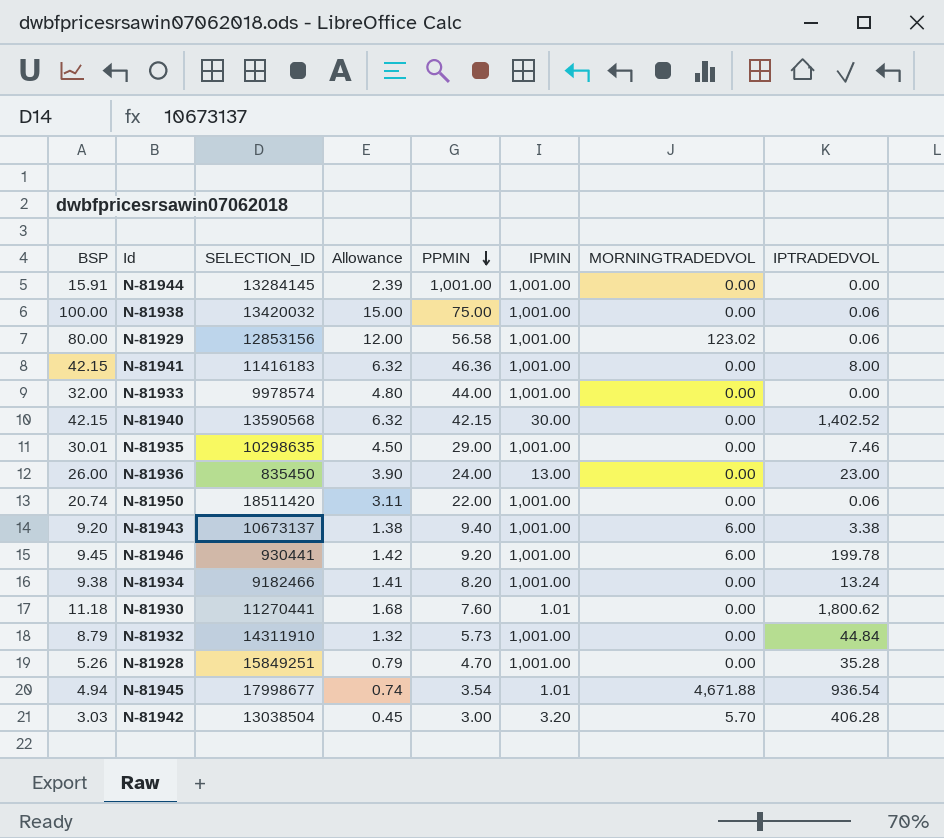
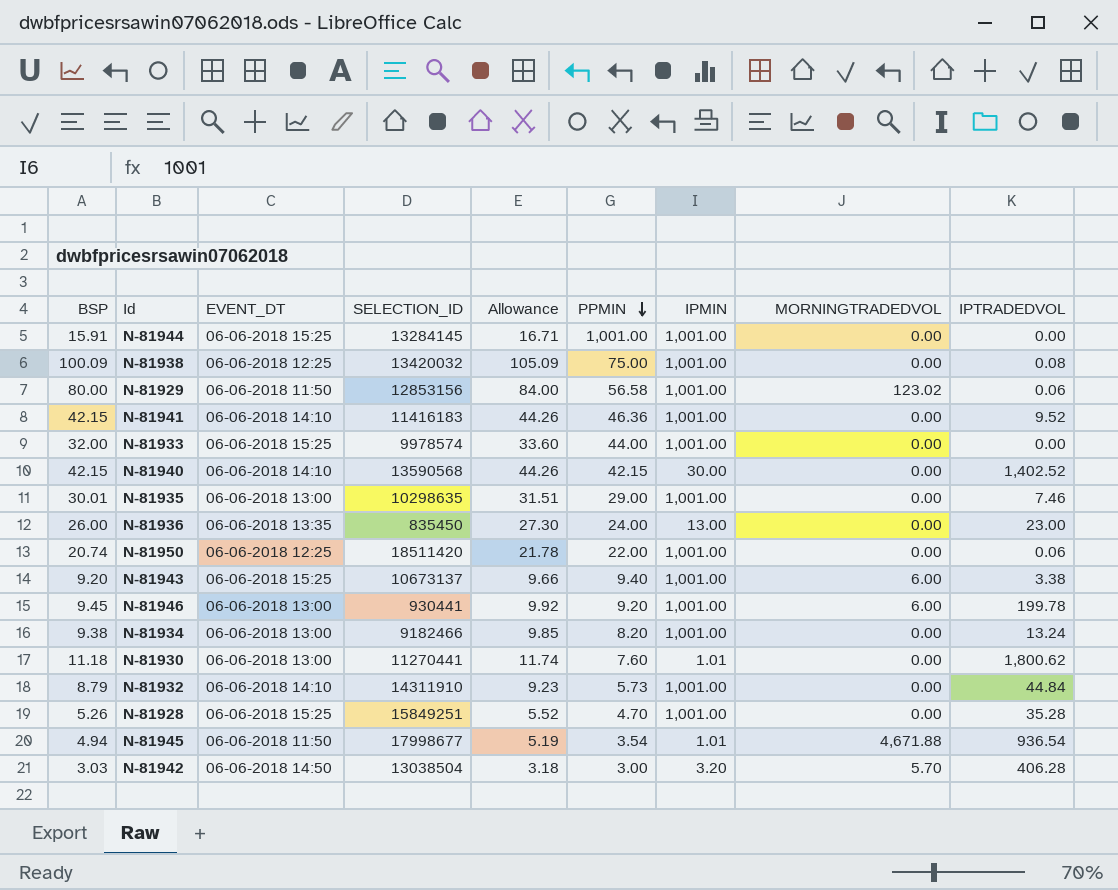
column EVENT_DT | position: none -> 3
column Allowance | formula: [BSP] * 0.15 -> [BSP] * 1.05
N-81938 | BSP: 100.00 -> 100.09
N-81938 | IPTRADEDVOL: 0.06 -> 0.08
N-81941 | IPTRADEDVOL: 8.00 -> 9.52

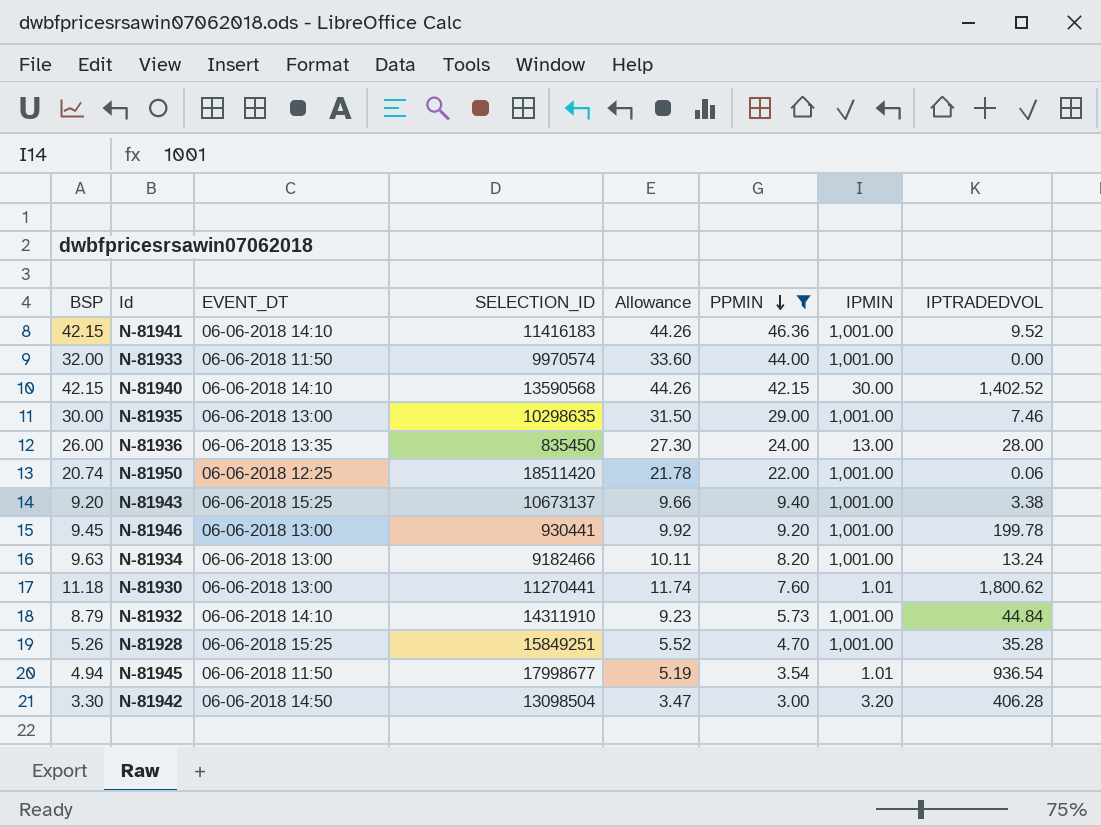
filter: none -> PPMIN <= 46.36
column MORNINGTRADEDVOL | position: 8 -> none
N-81933 | EVENT_DT: 06-06-2018 15:25 -> 06-06-2018 11:50
N-81933 | SELECTION_ID: 9978574 -> 9970574
N-81935 | BSP: 30.01 -> 30.00
N-81935 | Allowance: 31.51 -> 31.50
N-81936 | IPTRADEDVOL: 23.00 -> 28.00
N-81934 | BSP: 9.38 -> 9.63
N-81934 | Allowance: 9.85 -> 10.11
N-81942 | BSP: 3.03 -> 3.30
N-81942 | SELECTION_ID: 13038504 -> 13098504
N-81942 | Allowance: 3.18 -> 3.47

